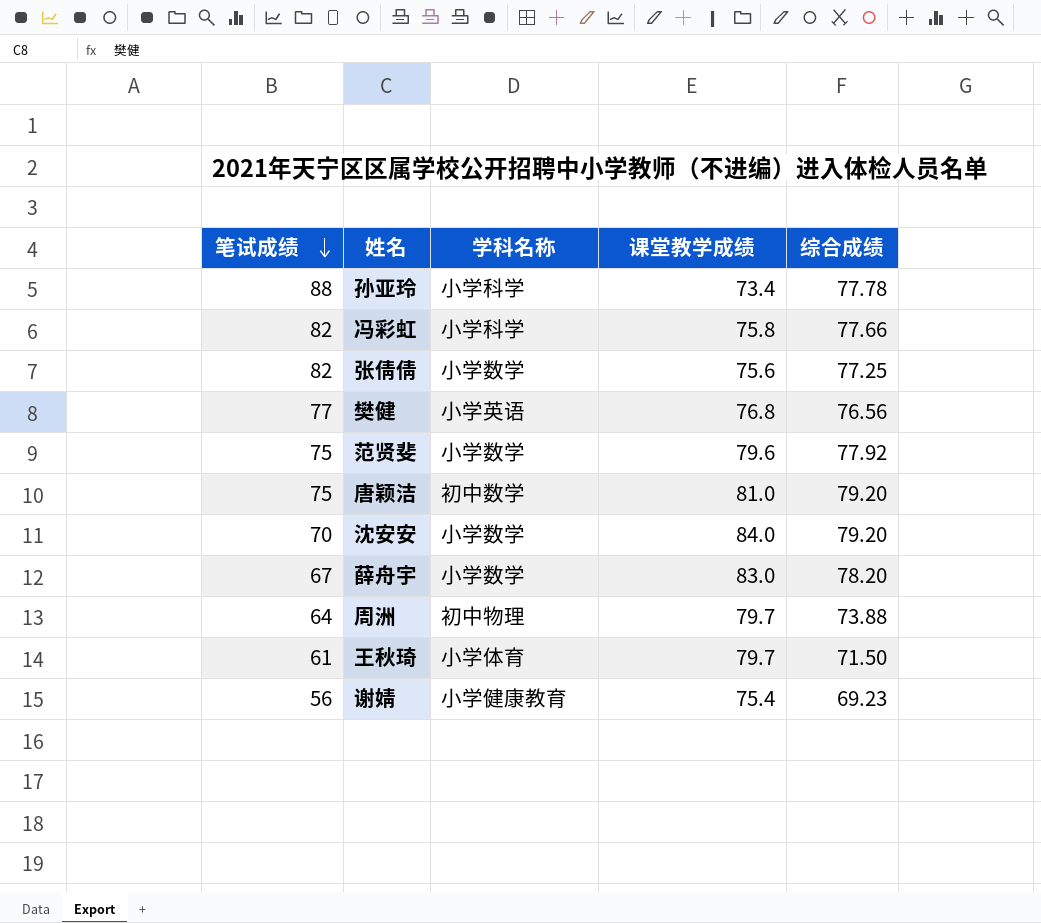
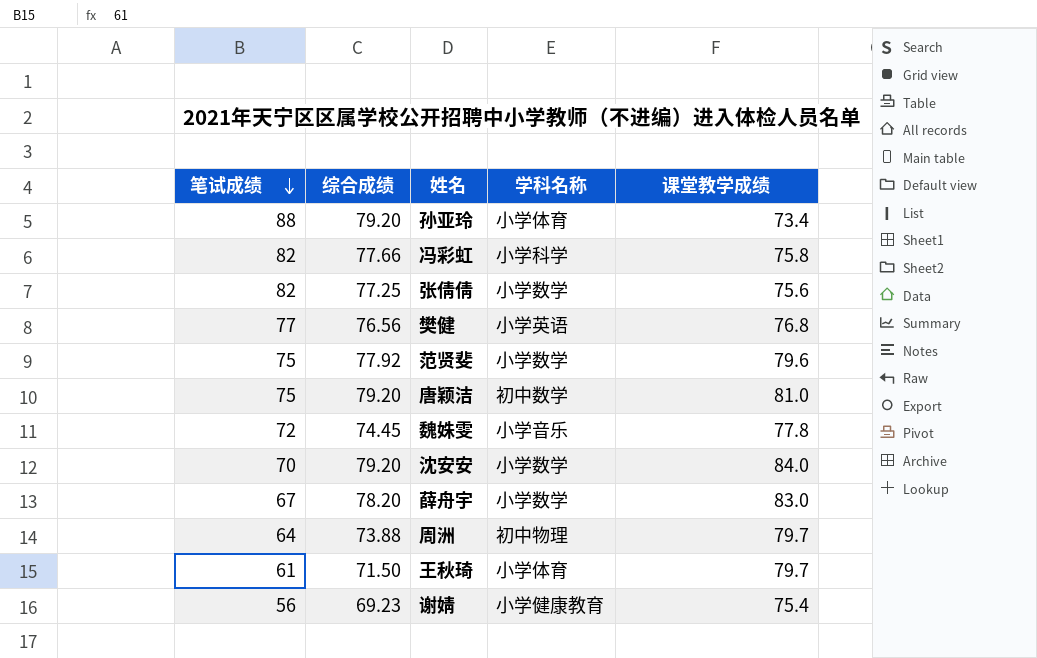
column 综合成绩 | position: 5 -> 2
孙亚玲 | 综合成绩: 77.78 -> 79.20
孙亚玲 | 学科名称: 小学科学 -> 小学体育
row 魏姝雯: none -> 72 | 74.45 | 小学音乐 | 77.8

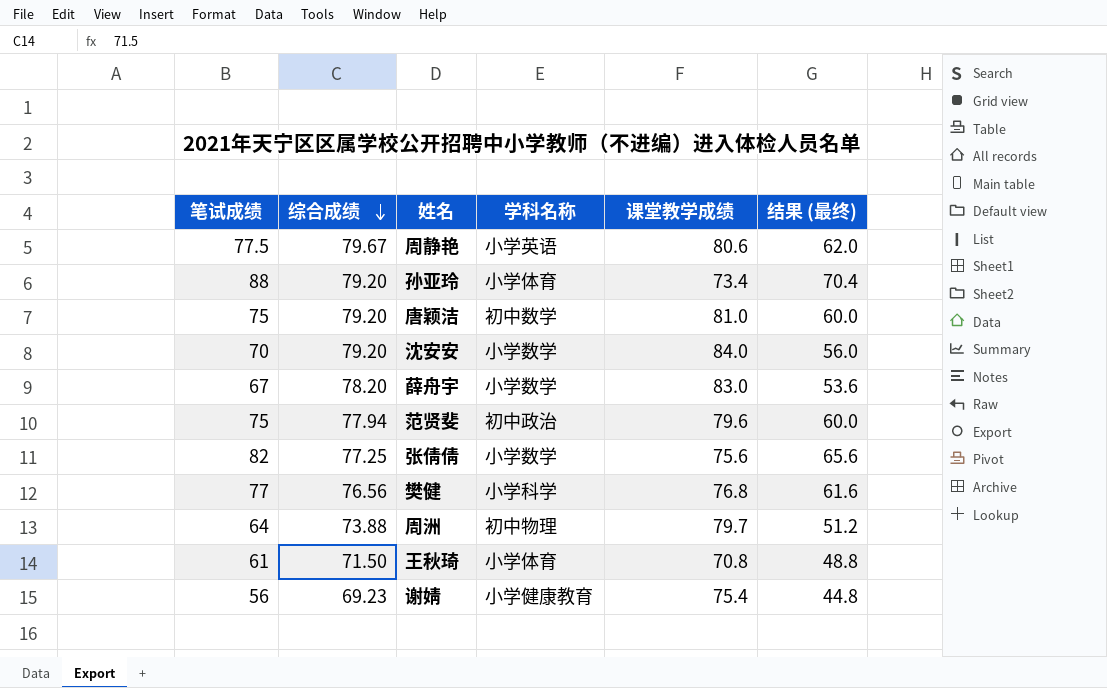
row order: 笔试成绩 descending -> 综合成绩 descending
column 结果 (最终) | formula: none -> [笔试成绩] * 0.8
row 冯彩虹: 82 | 77.66 | 小学科学 | 75.8 -> none
row 魏姝雯: 72 | 74.45 | 小学音乐 | 77.8 -> none
row 周静艳: none -> 77.5 | 79.67 | 小学英语 | 80.6 | 62.0
范贤斐 | 综合成绩: 77.92 -> 77.94
范贤斐 | 学科名称: 小学数学 -> 初中政治
樊健 | 学科名称: 小学英语 -> 小学科学
王秋琦 | 课堂教学成绩: 79.7 -> 70.8

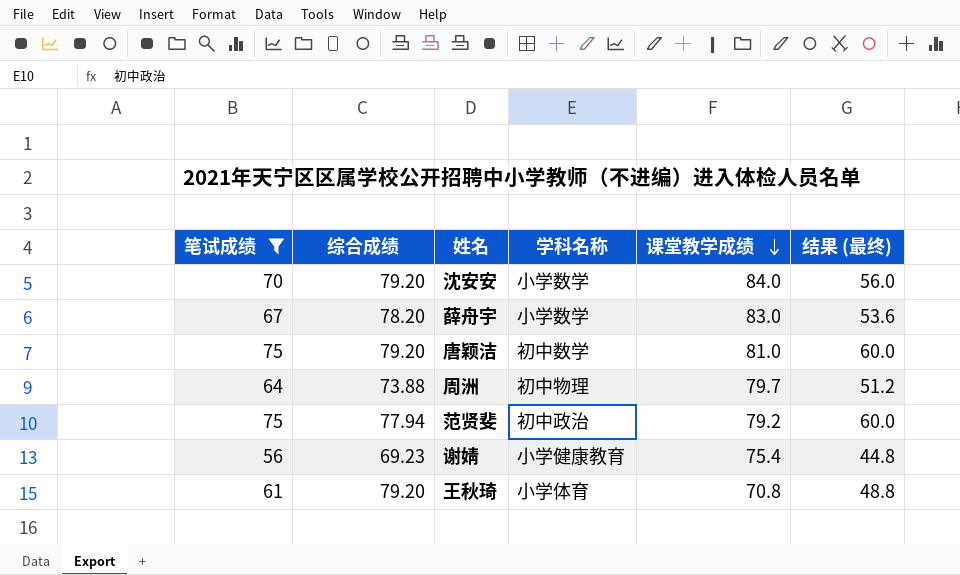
filter: none -> 笔试成绩 <= 75
row order: 综合成绩 descending -> 课堂教学成绩 descending
范贤斐 | 课堂教学成绩: 79.6 -> 79.2
王秋琦 | 综合成绩: 71.50 -> 79.20

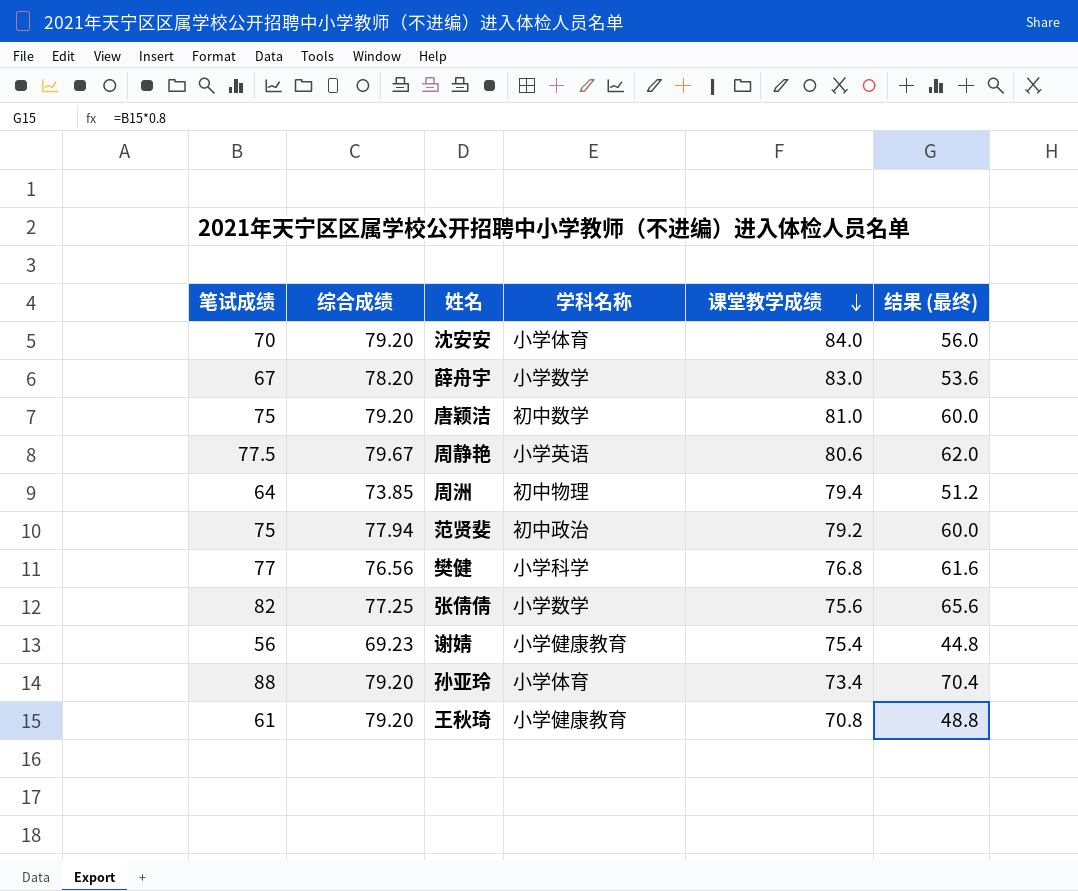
filter: 笔试成绩 <= 75 -> none
沈安安 | 学科名称: 小学数学 -> 小学体育
周洲 | 综合成绩: 73.88 -> 73.85
周洲 | 课堂教学成绩: 79.7 -> 79.4
王秋琦 | 学科名称: 小学体育 -> 小学健康教育

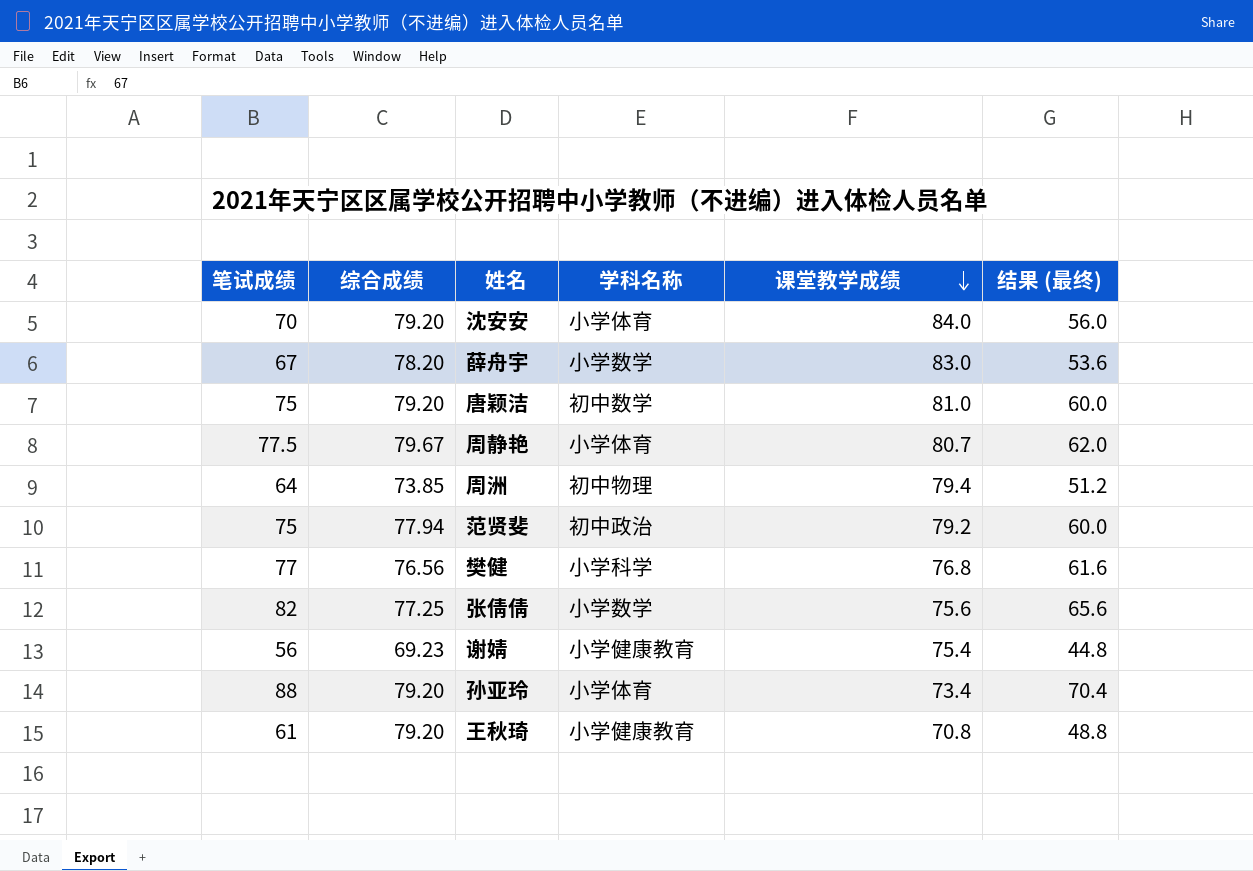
周静艳 | 学科名称: 小学英语 -> 小学体育
周静艳 | 课堂教学成绩: 80.6 -> 80.7

